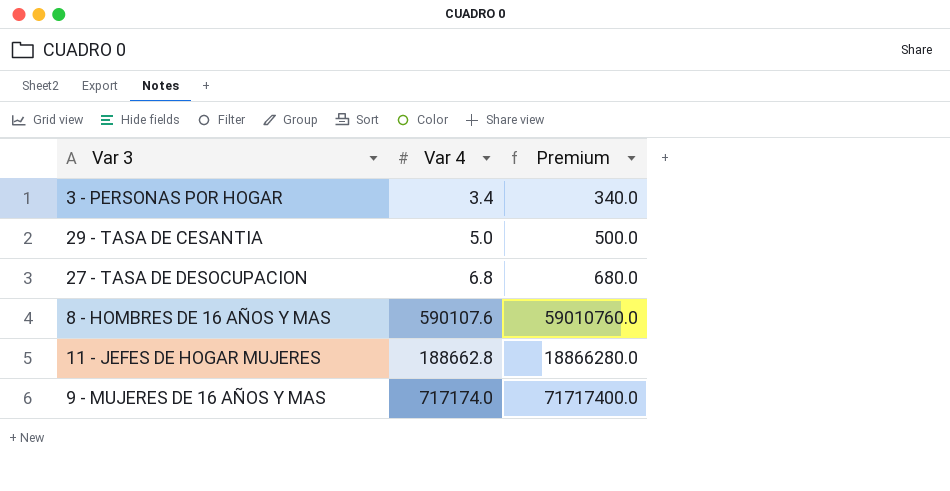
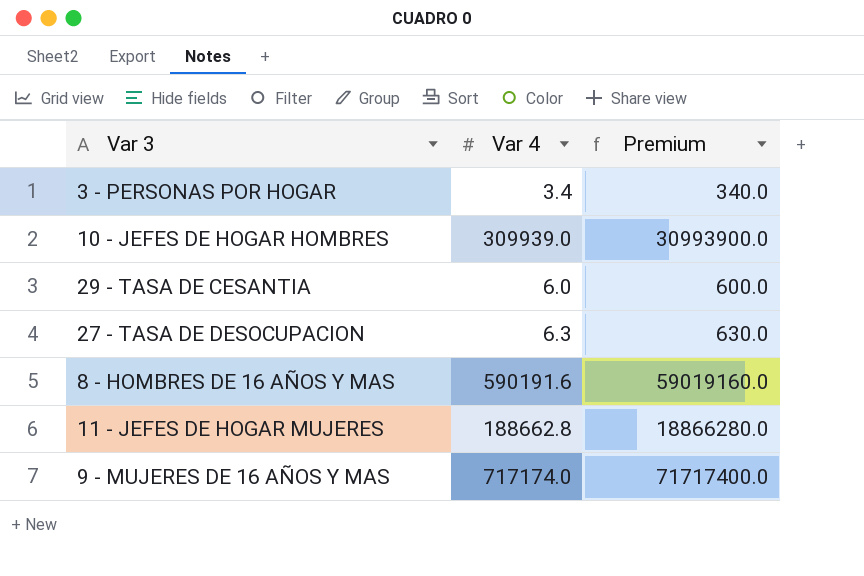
row 10 - JEFES DE HOGAR HOMBRES: none -> 309939.0 | 30993900.0
29 - TASA DE CESANTIA | Var 4: 5.0 -> 6.0
29 - TASA DE CESANTIA | Premium: 500.0 -> 600.0
27 - TASA DE DESOCUPACION | Var 4: 6.8 -> 6.3
27 - TASA DE DESOCUPACION | Premium: 680.0 -> 630.0
8 - HOMBRES DE 16 AÑOS Y MAS | Var 4: 590107.6 -> 590191.6
8 - HOMBRES DE 16 AÑOS Y MAS | Premium: 59010760.0 -> 59019160.0

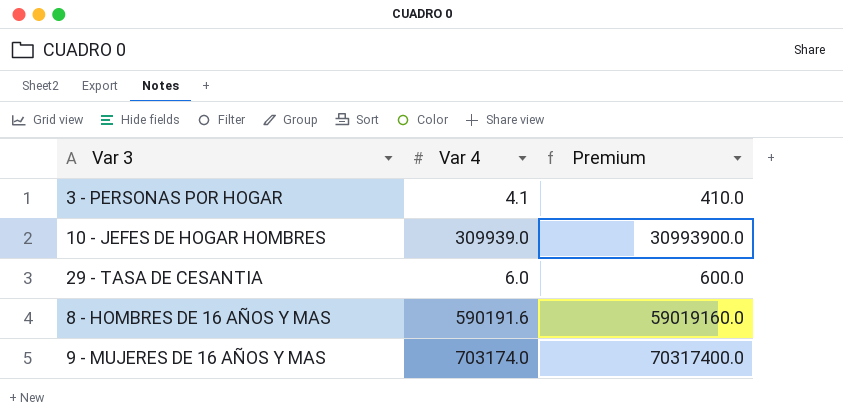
row 27 - TASA DE DESOCUPACION: 6.3 | 630.0 -> none
row 11 - JEFES DE HOGAR MUJERES: 188662.8 | 18866280.0 -> none
3 - PERSONAS POR HOGAR | Var 4: 3.4 -> 4.1
3 - PERSONAS POR HOGAR | Premium: 340.0 -> 410.0
9 - MUJERES DE 16 AÑOS Y MAS | Var 4: 717174.0 -> 703174.0
9 - MUJERES DE 16 AÑOS Y MAS | Premium: 71717400.0 -> 70317400.0

